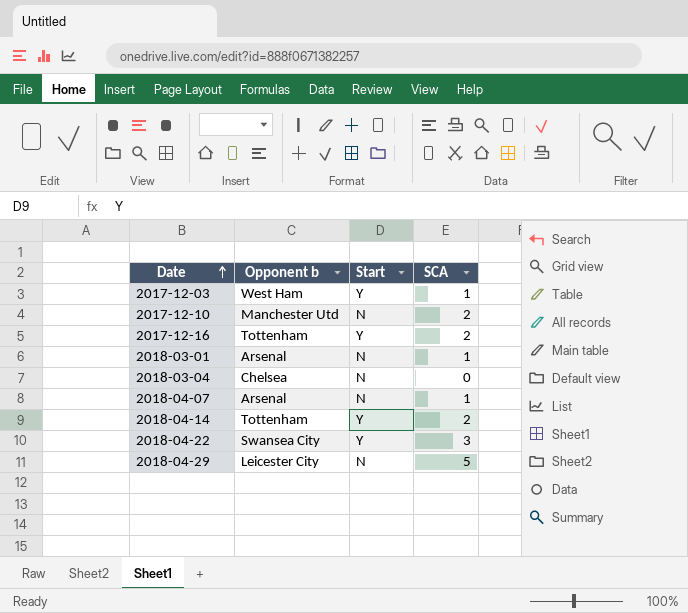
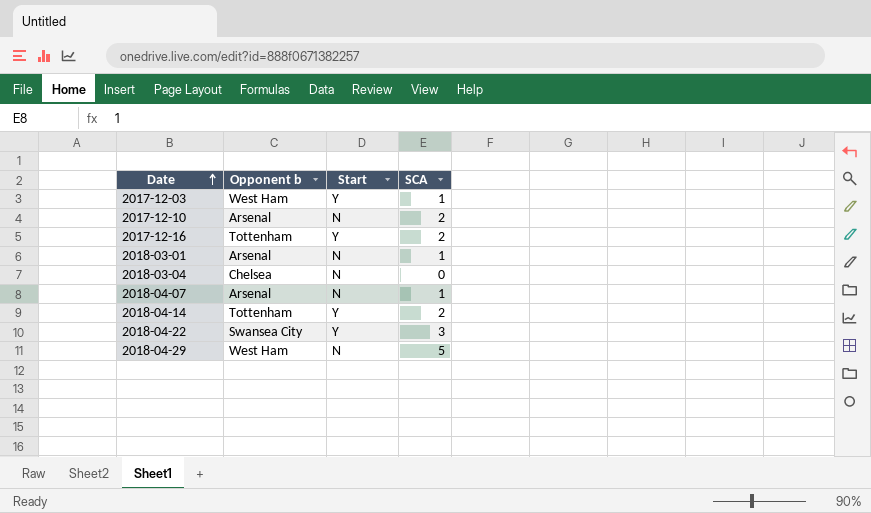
2017-12-10 | Opponent b: Manchester Utd -> Arsenal
2018-04-29 | Opponent b: Leicester City -> West Ham

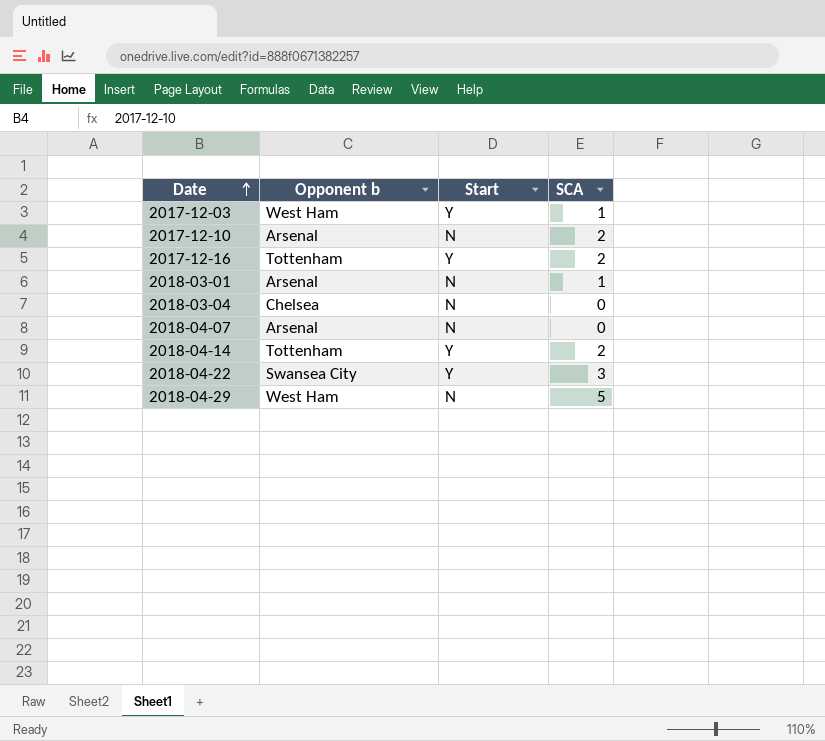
2018-04-07 | SCA: 1 -> 0

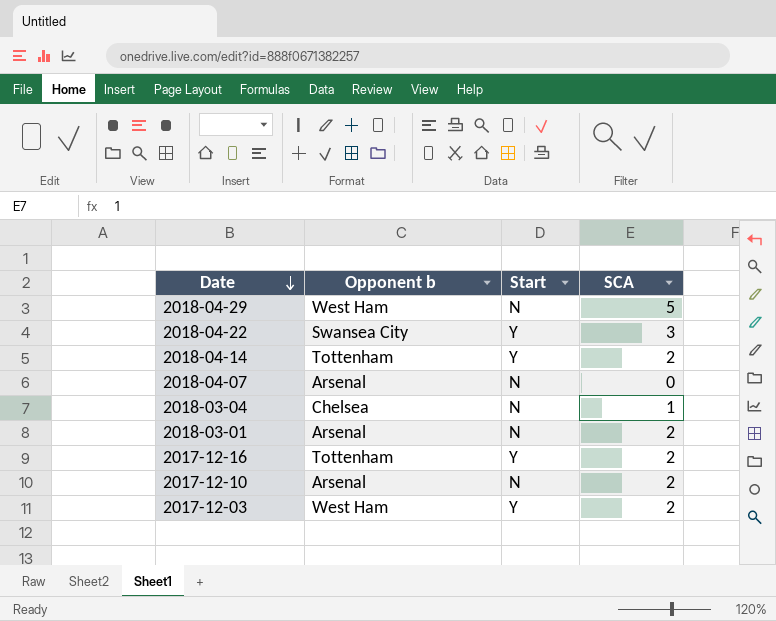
row order: Date ascending -> Date descending
2018-03-04 | SCA: 0 -> 1
2018-03-01 | SCA: 1 -> 2
2017-12-03 | SCA: 1 -> 2

